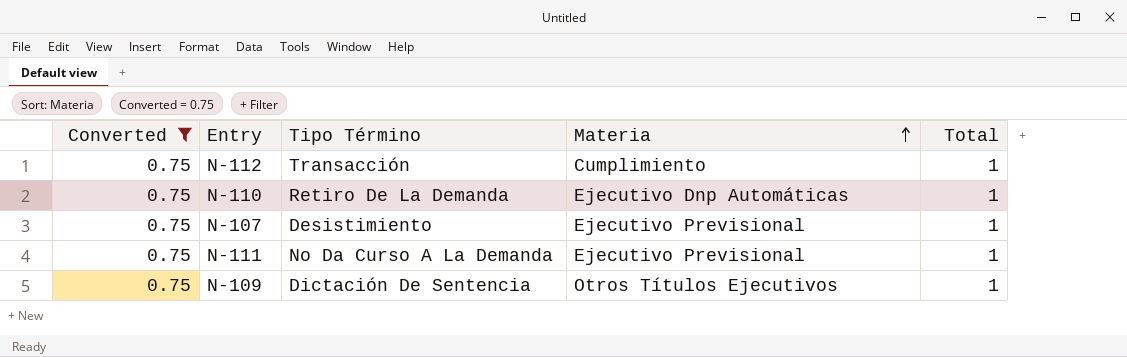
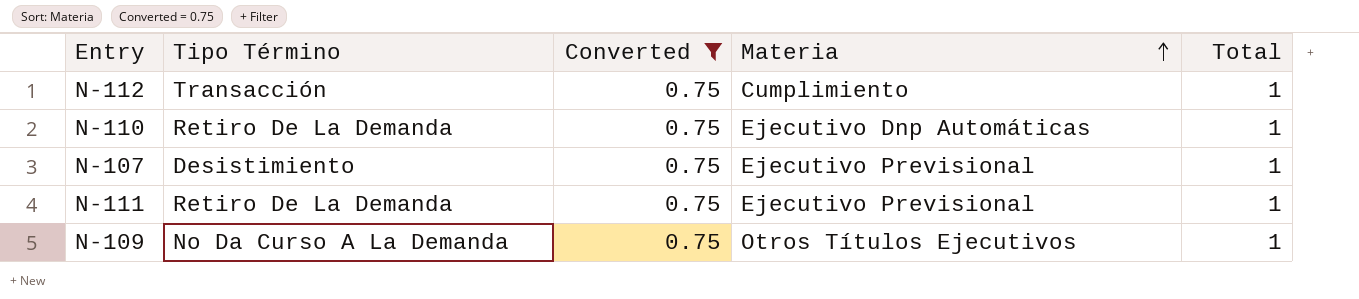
column Converted | position: 1 -> 3
N-111 | Tipo Término: No Da Curso A La Demanda -> Retiro De La Demanda
N-109 | Tipo Término: Dictación De Sentencia -> No Da Curso A La Demanda

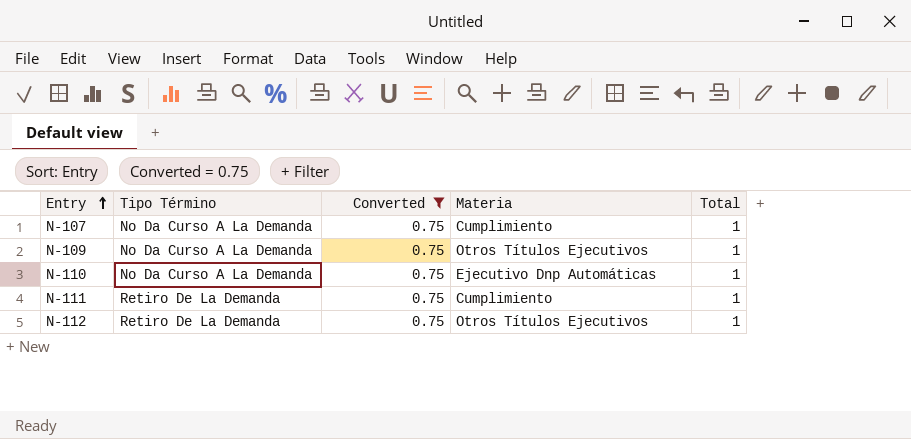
row order: Materia ascending -> Entry ascending
N-107 | Tipo Término: Desistimiento -> No Da Curso A La Demanda
N-107 | Materia: Ejecutivo Previsional -> Cumplimiento
N-110 | Tipo Término: Retiro De La Demanda -> No Da Curso A La Demanda
N-111 | Materia: Ejecutivo Previsional -> Cumplimiento
N-112 | Tipo Término: Transacción -> Retiro De La Demanda
N-112 | Materia: Cumplimiento -> Otros Títulos Ejecutivos

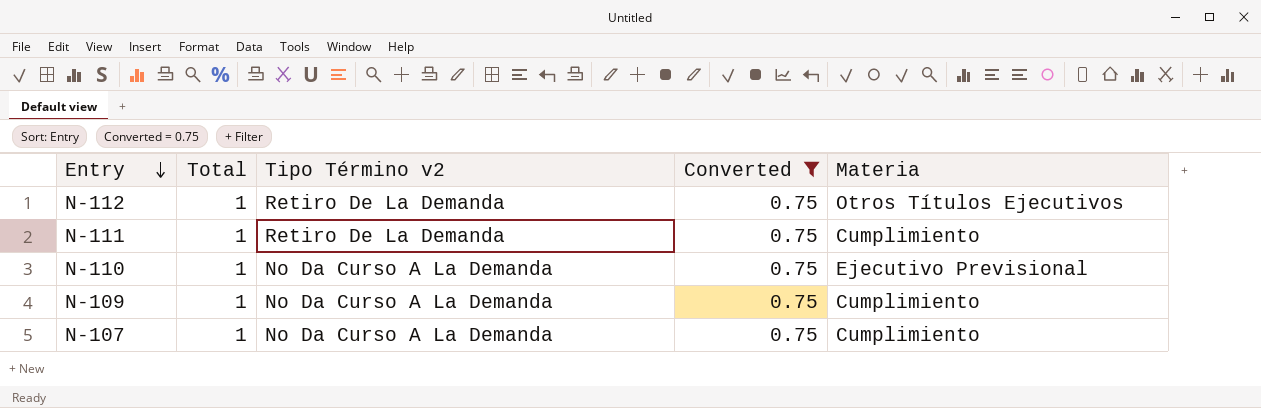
row order: Entry ascending -> Entry descending
column Total | position: 5 -> 2
column name: Tipo Término -> Tipo Término v2
N-110 | Materia: Ejecutivo Dnp Automáticas -> Ejecutivo Previsional
N-109 | Materia: Otros Títulos Ejecutivos -> Cumplimiento

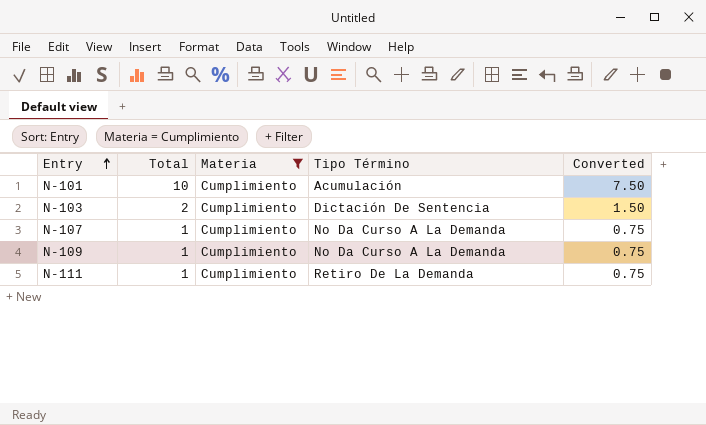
filter: Converted = 0.75 -> Materia = Cumplimiento
row order: Entry descending -> Entry ascending
column Materia | position: 5 -> 3
column name: Tipo Término v2 -> Tipo Término

